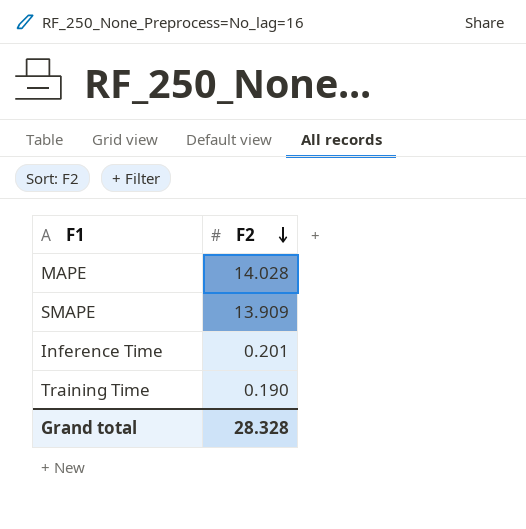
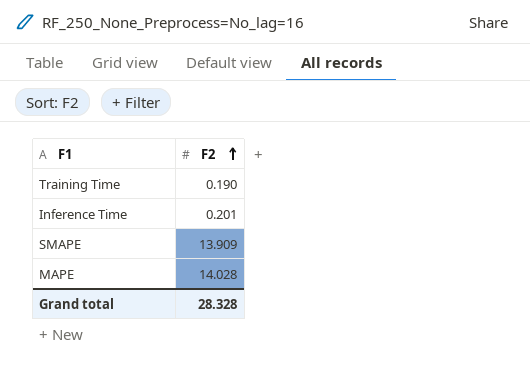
row order: F2 descending -> F2 ascending

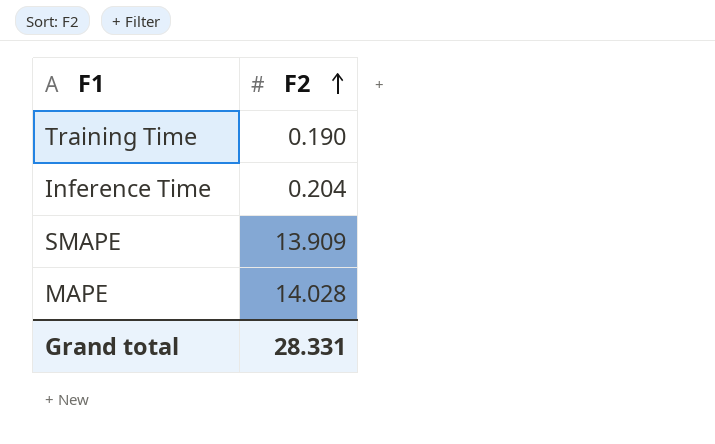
Inference Time | F2: 0.201 -> 0.204
Grand total | F2: 28.328 -> 28.331

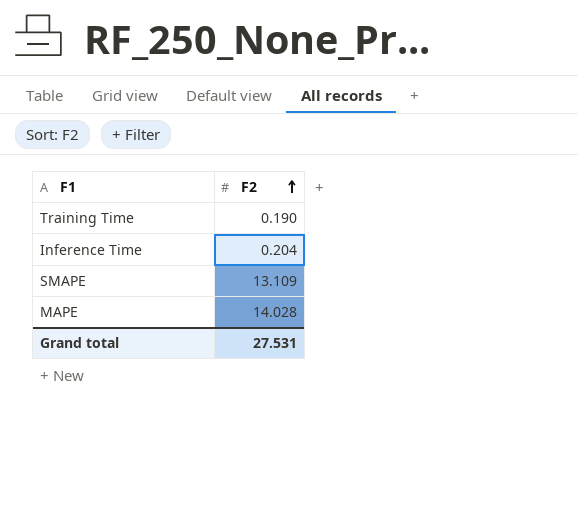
SMAPE | F2: 13.909 -> 13.109
Grand total | F2: 28.331 -> 27.531

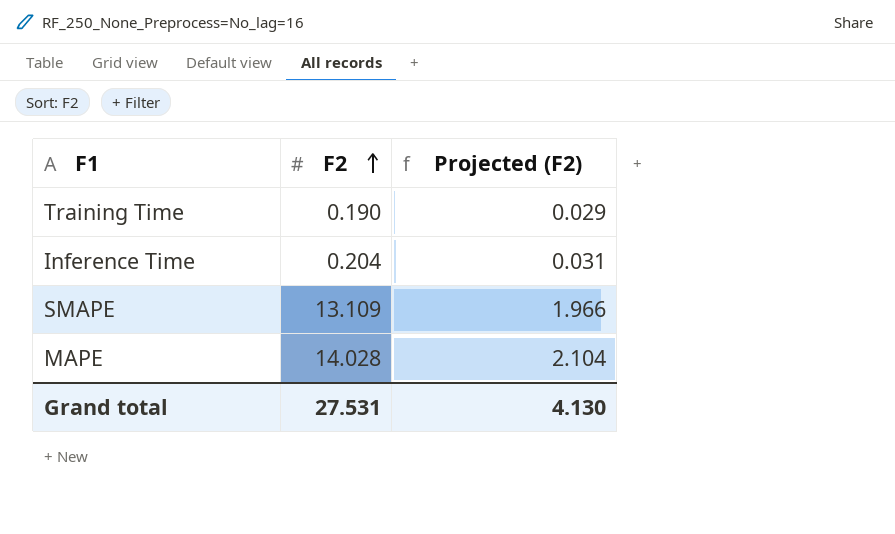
column Projected (F2) | formula: none -> [F2] * 0.15

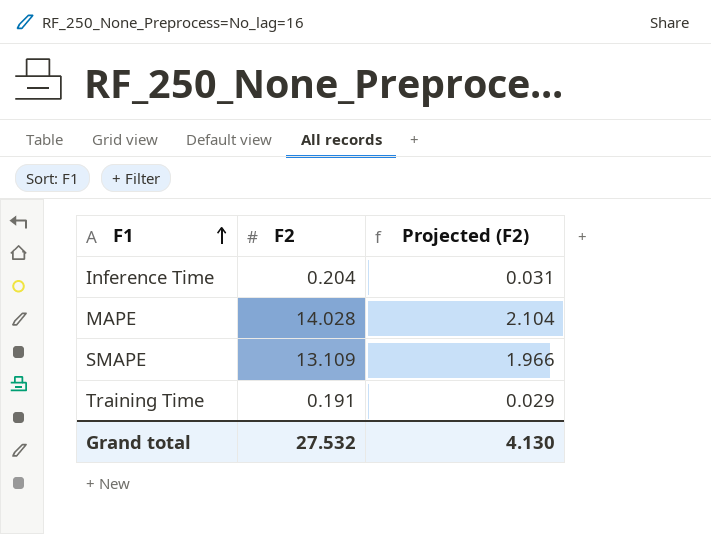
row order: F2 ascending -> F1 ascending
Training Time | F2: 0.190 -> 0.191
Grand total | F2: 27.531 -> 27.532

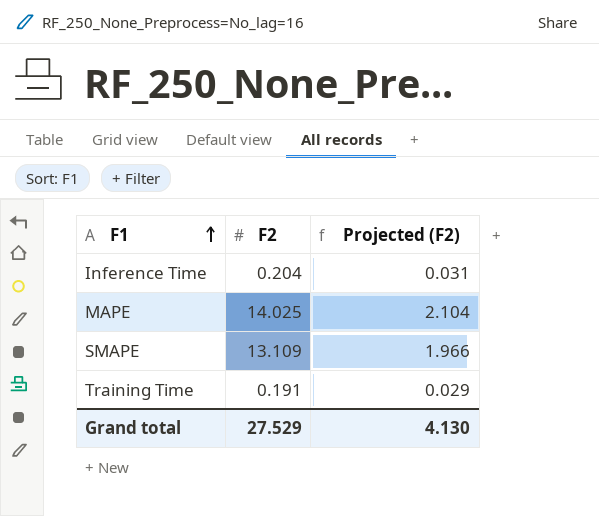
MAPE | F2: 14.028 -> 14.025
Grand total | F2: 27.532 -> 27.529

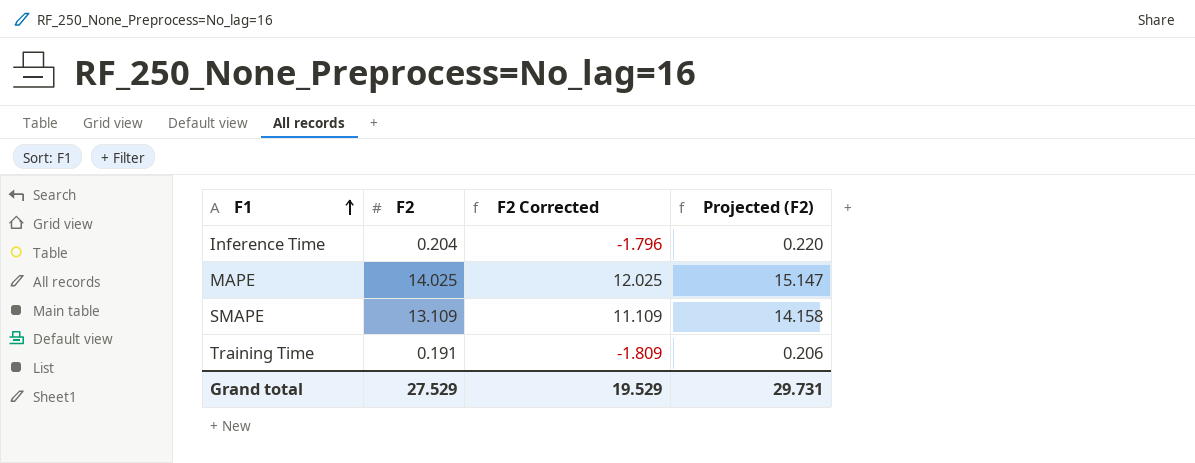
column F2 Corrected | formula: none -> [F2] - 2
column Projected (F2) | formula: [F2] * 0.15 -> [F2] * 1.08
Grand total | Projected (F2): 4.130 -> 29.731

